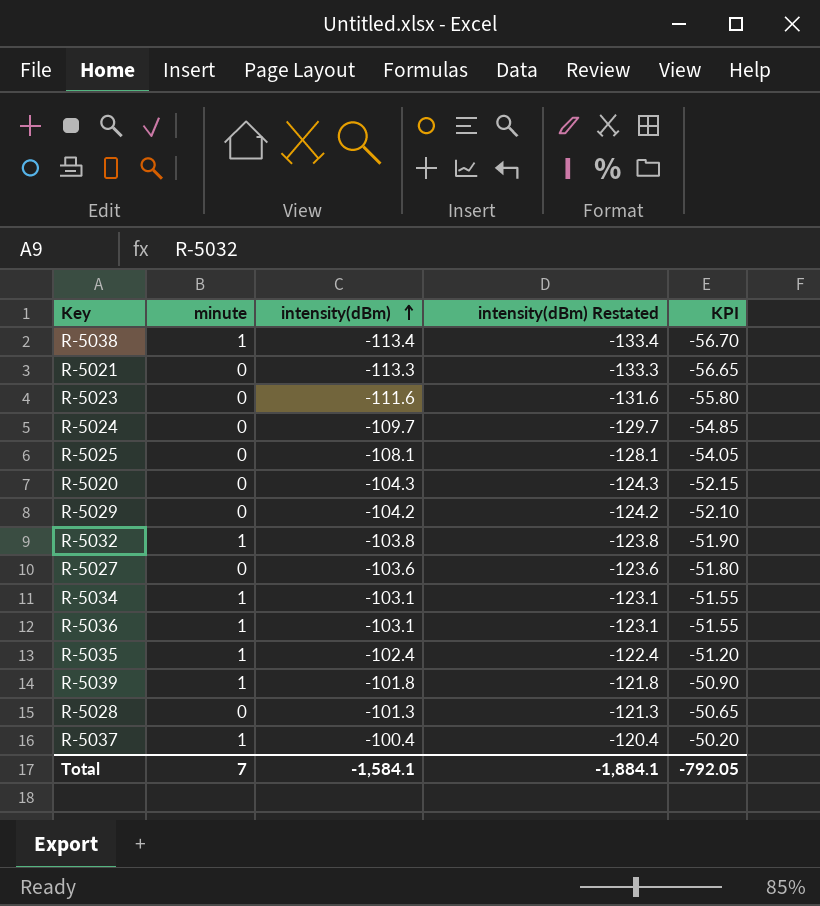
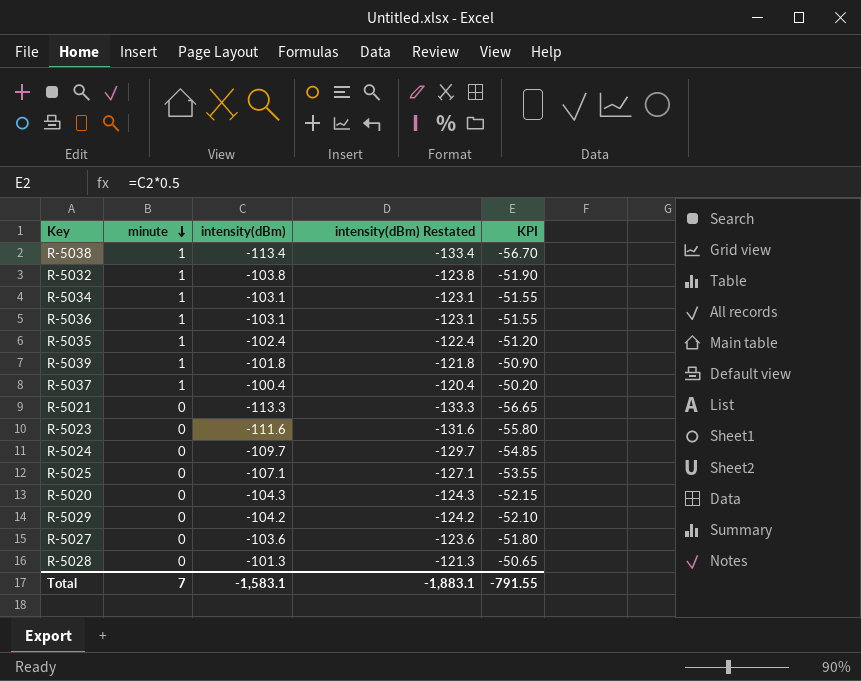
row order: intensity(dBm) ascending -> minute descending
R-5025 | intensity(dBm): -108.1 -> -107.1
R-5025 | intensity(dBm) Restated: -128.1 -> -127.1
R-5025 | KPI: -54.05 -> -53.55
Total | intensity(dBm): -1,584.1 -> -1,583.1
Total | intensity(dBm) Restated: -1,884.1 -> -1,883.1
Total | KPI: -792.05 -> -791.55

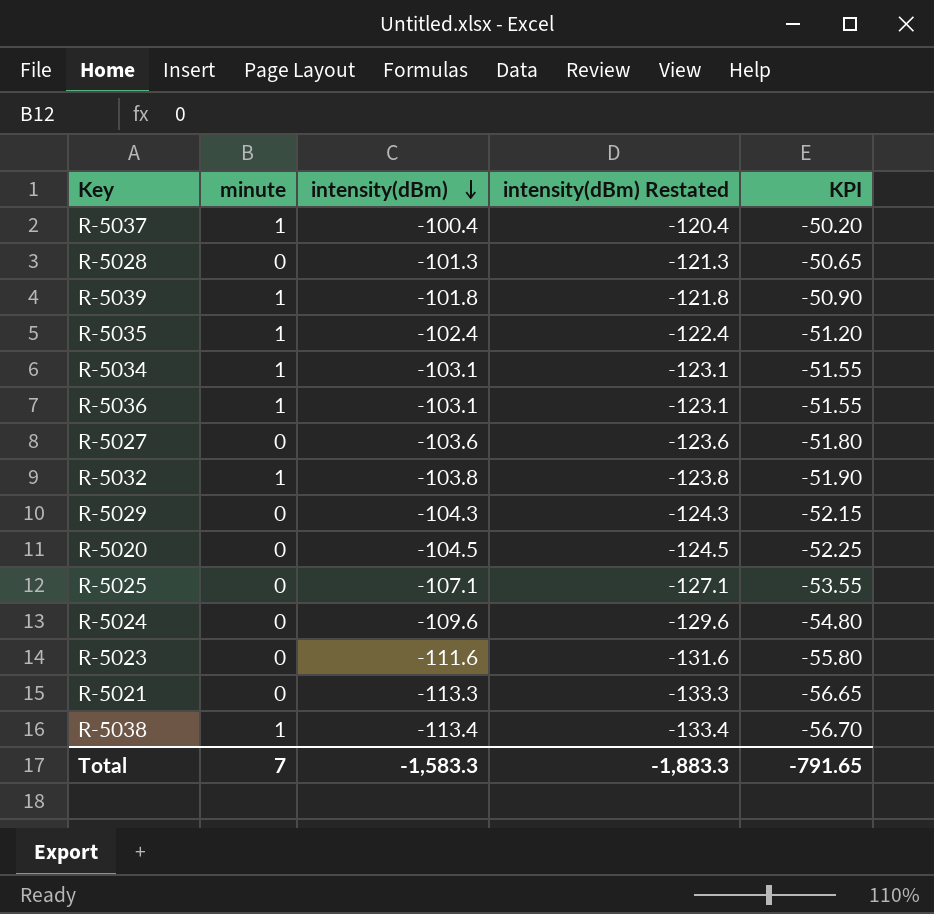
row order: minute descending -> intensity(dBm) descending
R-5029 | intensity(dBm): -104.2 -> -104.3
R-5029 | intensity(dBm) Restated: -124.2 -> -124.3
R-5029 | KPI: -52.10 -> -52.15
R-5020 | intensity(dBm): -104.3 -> -104.5
R-5020 | intensity(dBm) Restated: -124.3 -> -124.5
R-5020 | KPI: -52.15 -> -52.25
R-5024 | intensity(dBm): -109.7 -> -109.6
R-5024 | intensity(dBm) Restated: -129.7 -> -129.6
R-5024 | KPI: -54.85 -> -54.80
Total | intensity(dBm): -1,583.1 -> -1,583.3
Total | intensity(dBm) Restated: -1,883.1 -> -1,883.3
Total | KPI: -791.55 -> -791.65

